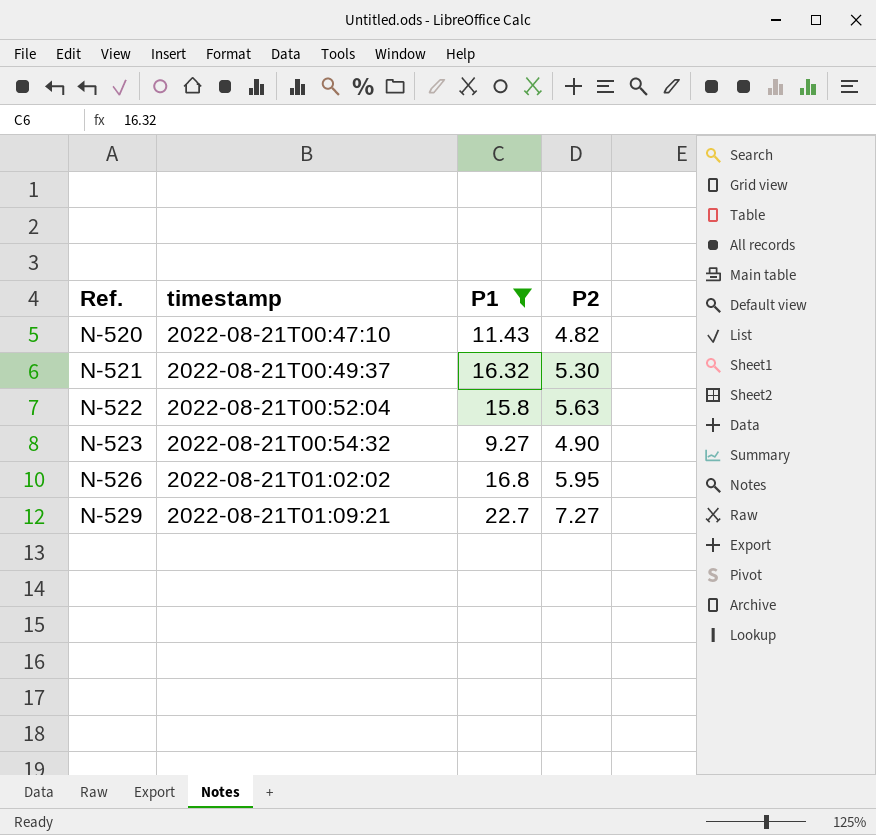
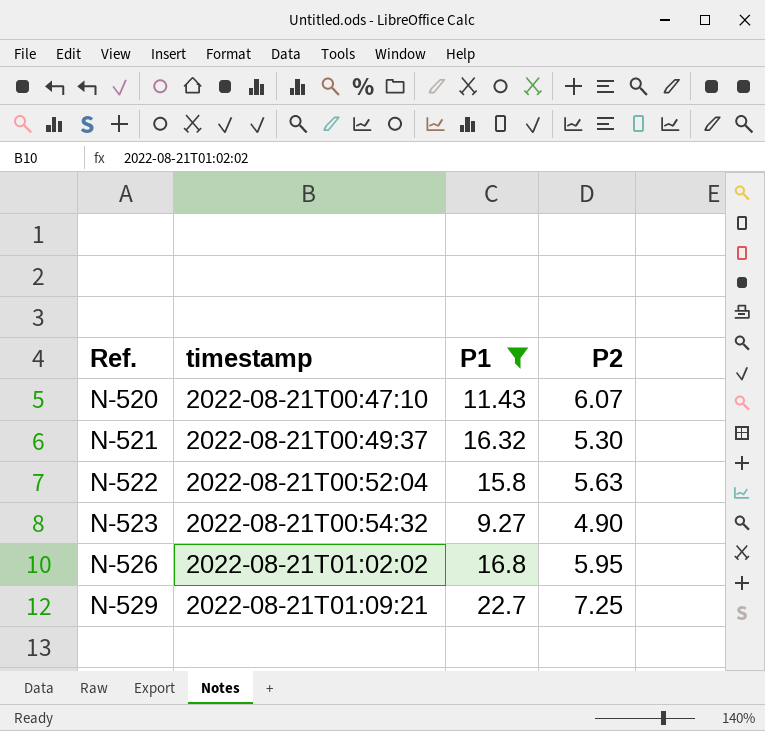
N-520 | P2: 4.82 -> 6.07
N-529 | P2: 7.27 -> 7.25

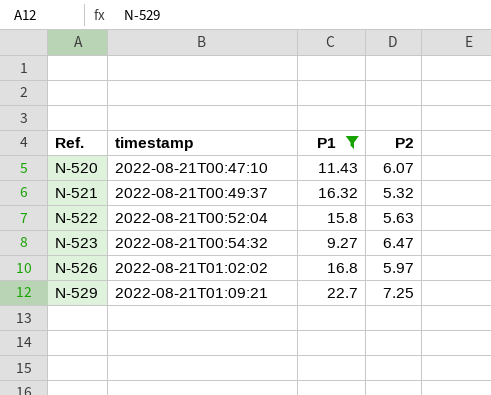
N-521 | P2: 5.30 -> 5.32
N-523 | P2: 4.90 -> 6.47
N-526 | P2: 5.95 -> 5.97

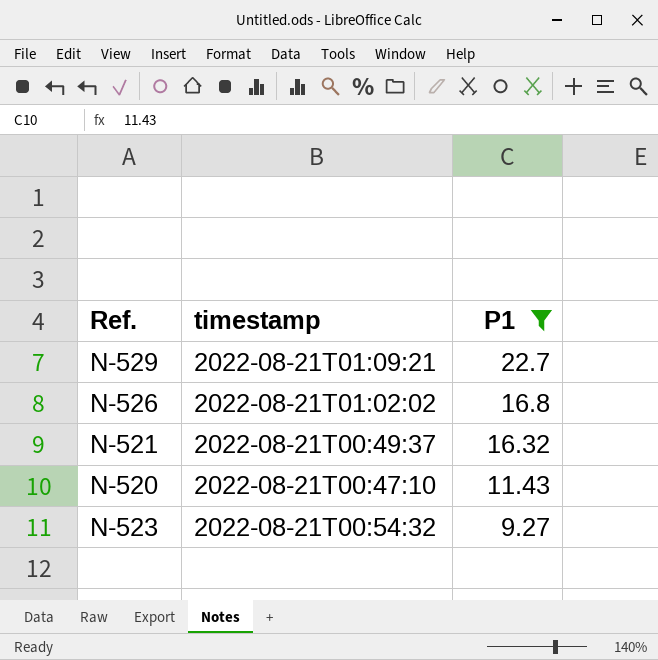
row order: Ref. ascending -> P1 descending
column P2 | position: 4 -> none
row N-522: 2022-08-21T00:52:04 | 15.8 | 5.63 -> none

